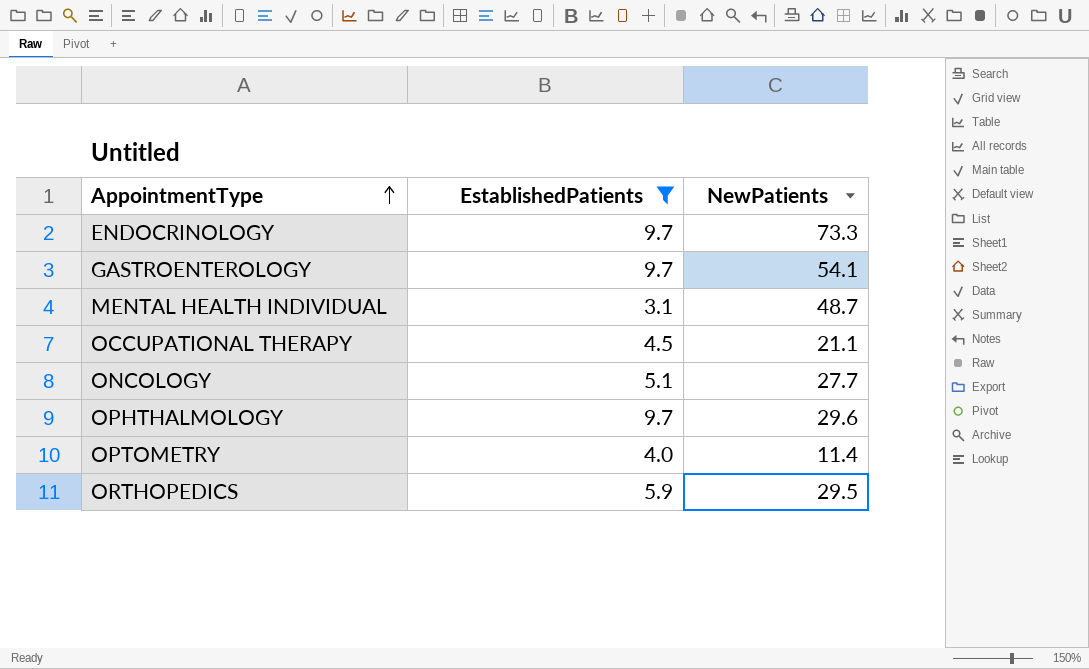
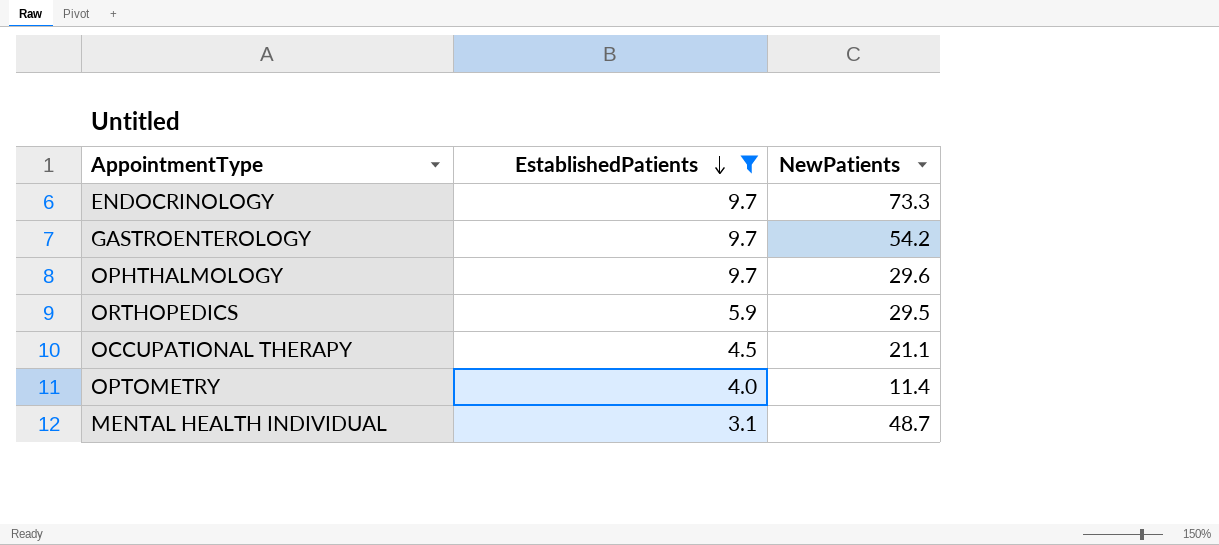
row order: AppointmentType ascending -> EstablishedPatients descending
row ONCOLOGY: 5.1 | 27.7 -> none
GASTROENTEROLOGY | NewPatients: 54.1 -> 54.2

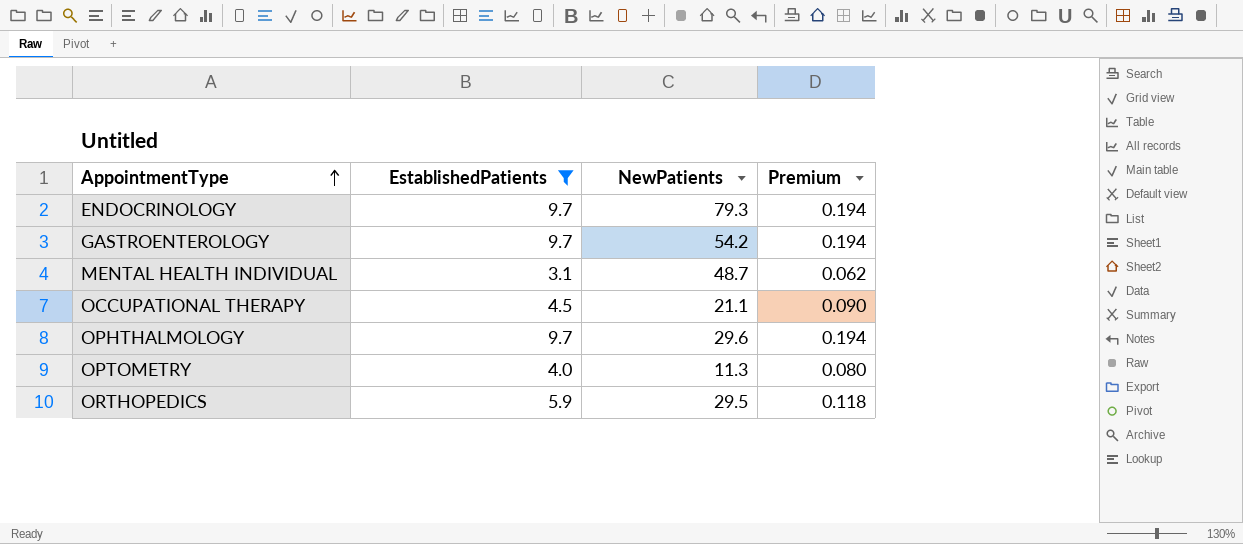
row order: EstablishedPatients descending -> AppointmentType ascending
column Premium | formula: none -> [EstablishedPatients] * 0.02
ENDOCRINOLOGY | NewPatients: 73.3 -> 79.3
OPTOMETRY | NewPatients: 11.4 -> 11.3

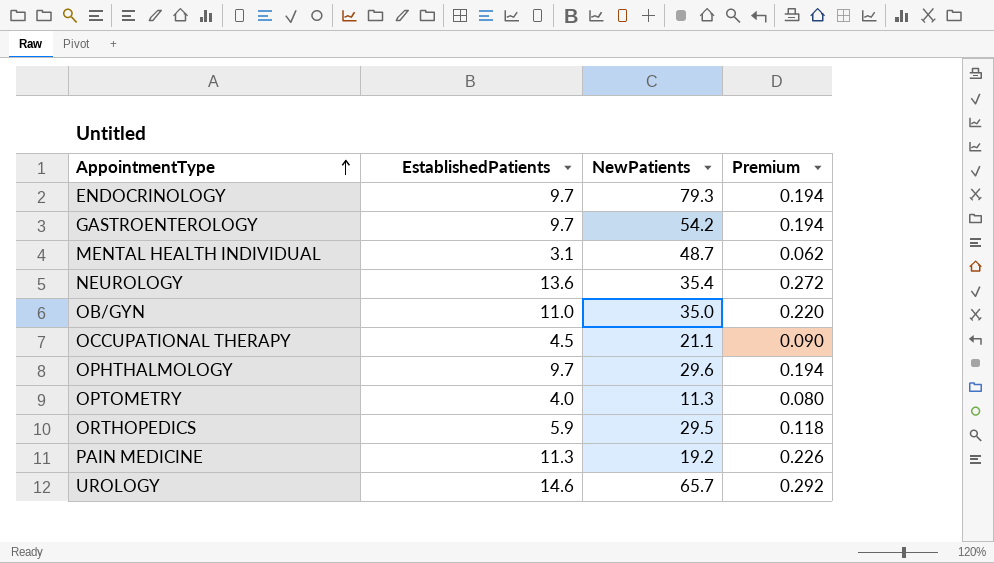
filter: EstablishedPatients <= 9.7 -> none

